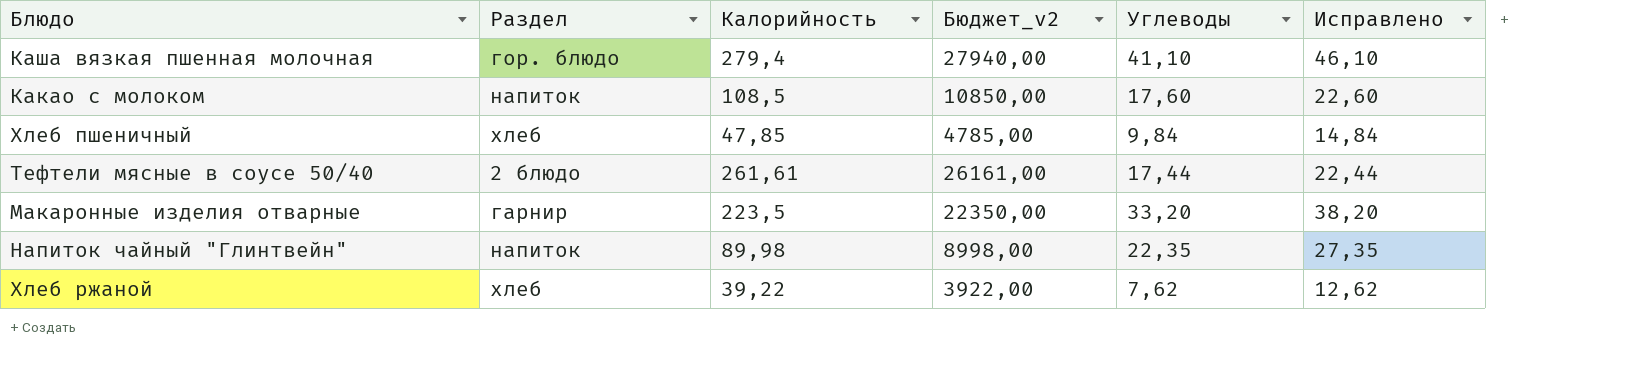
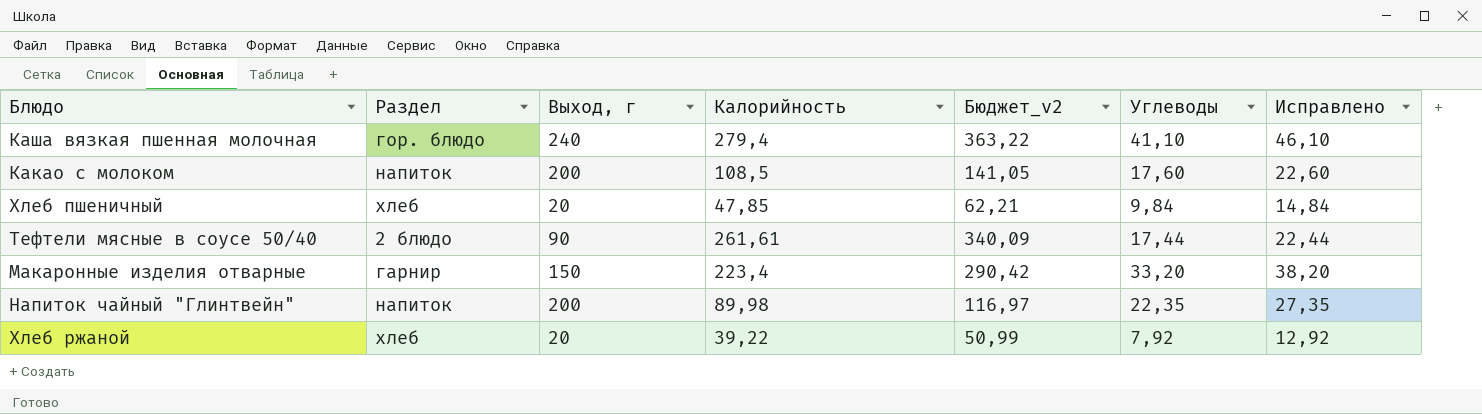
column Выход, г | position: none -> 3
column Бюджет_v2 | formula: [Калорийность] * 100 -> [Калорийность] * 1,3
Макаронные изделия отварные | Калорийность: 223,5 -> 223,4
Хлеб ржаной | Углеводы: 7,62 -> 7,92
Хлеб ржаной | Исправлено: 12,62 -> 12,92

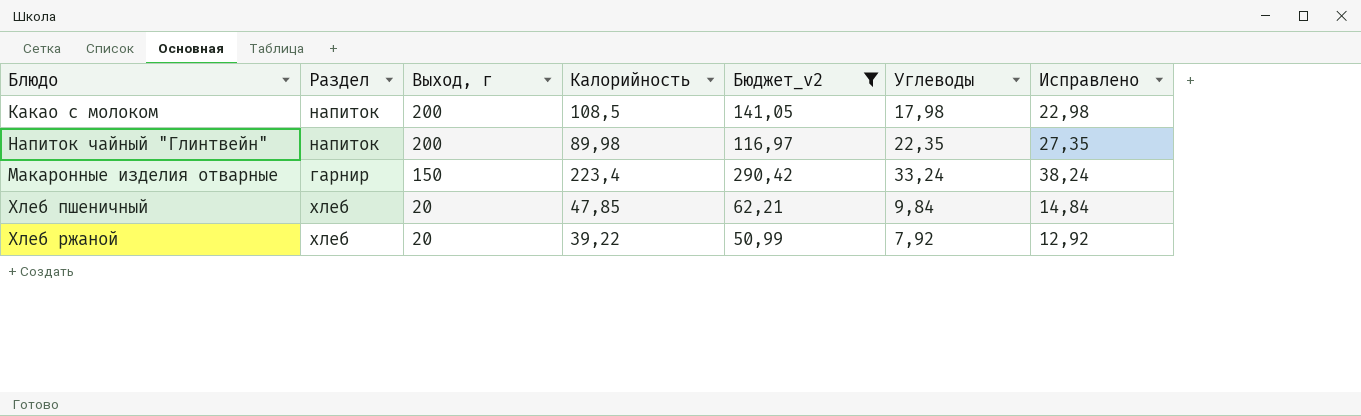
filter: none -> Бюджет_v2 <= 290,42
row order: none -> Выход, г descending
Какао с молоком | Углеводы: 17,60 -> 17,98
Какао с молоком | Исправлено: 22,60 -> 22,98
Макаронные изделия отварные | Углеводы: 33,20 -> 33,24
Макаронные изделия отварные | Исправлено: 38,20 -> 38,24

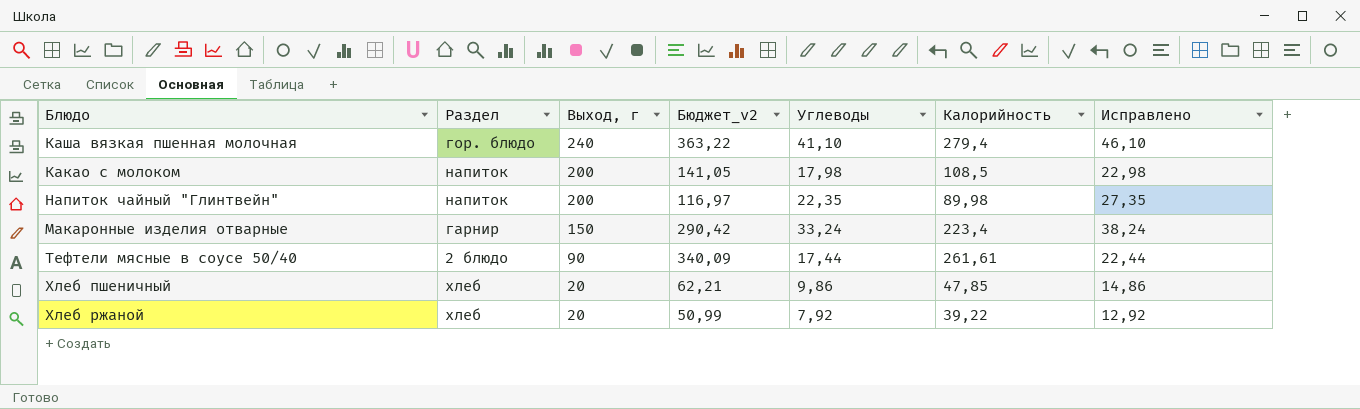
filter: Бюджет_v2 <= 290,42 -> none
column Калорийность | position: 4 -> 6
Хлеб пшеничный | Углеводы: 9,84 -> 9,86
Хлеб пшеничный | Исправлено: 14,84 -> 14,86

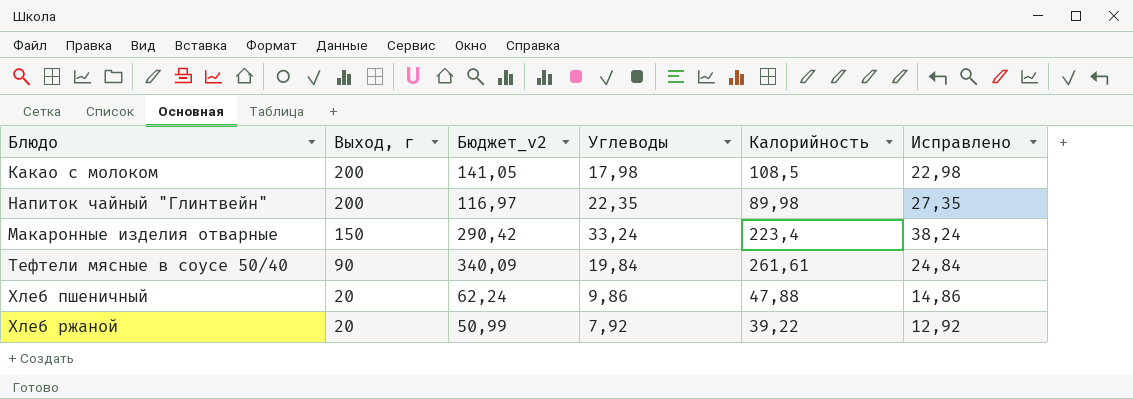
column Раздел | position: 2 -> none
row Каша вязкая пшенная молочная: гор. блюдо | 240 | 363,22 | 41,10 | 279,4 | 46,10 -> none
Тефтели мясные в соусе 50/40 | Углеводы: 17,44 -> 19,84
Тефтели мясные в соусе 50/40 | Исправлено: 22,44 -> 24,84
Хлеб пшеничный | Бюджет_v2: 62,21 -> 62,24
Хлеб пшеничный | Калорийность: 47,85 -> 47,88

